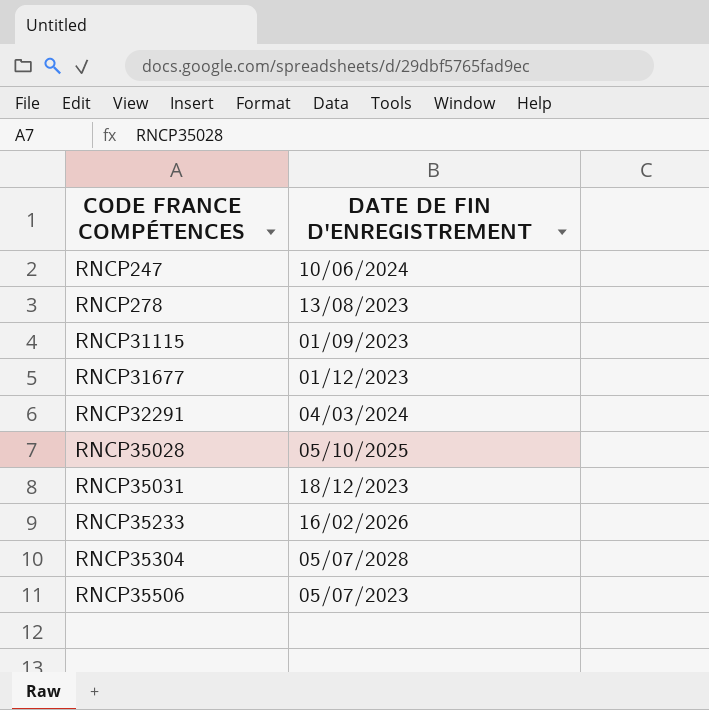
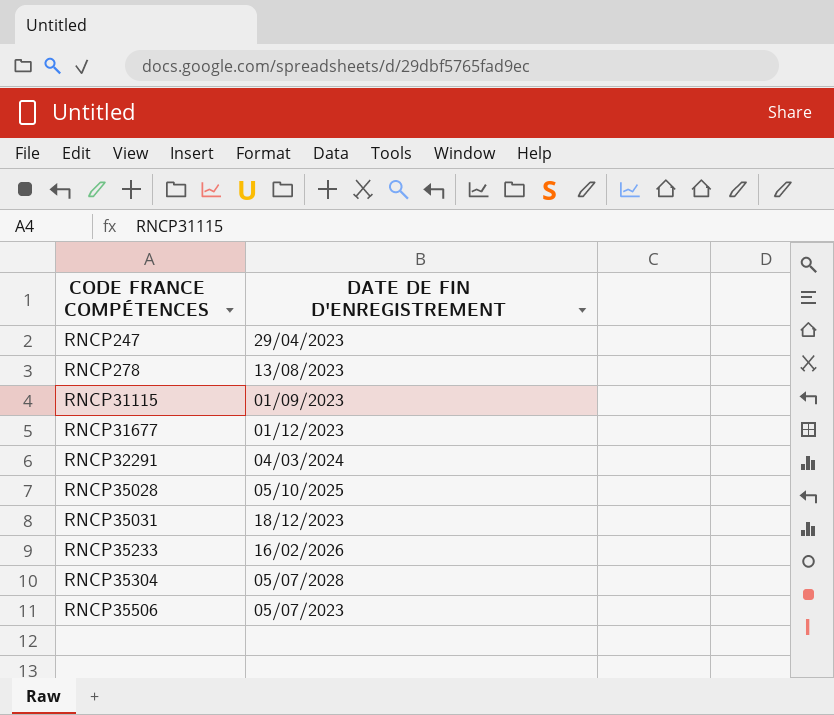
RNCP247 | DATE DE FIN D'ENREGISTREMENT: 10/06/2024 -> 29/04/2023

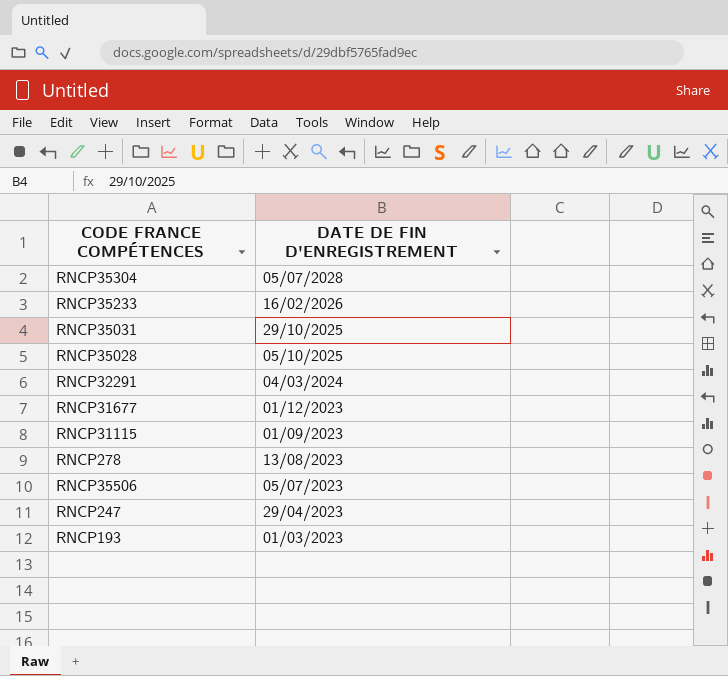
row order: CODE FRANCE COMPÉTENCES ascending -> DATE DE FIN D'ENREGISTREMENT descending
RNCP35031 | DATE DE FIN D'ENREGISTREMENT: 18/12/2023 -> 29/10/2025
row RNCP193: none -> 01/03/2023

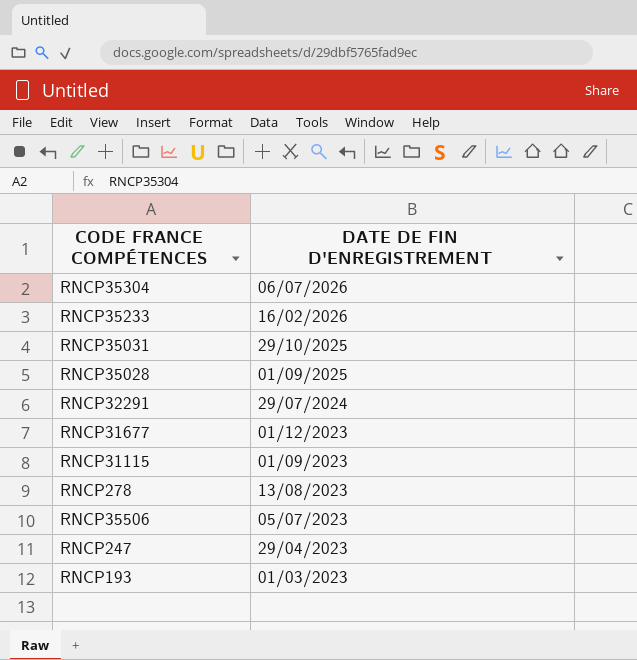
RNCP35304 | DATE DE FIN D'ENREGISTREMENT: 05/07/2028 -> 06/07/2026
RNCP35028 | DATE DE FIN D'ENREGISTREMENT: 05/10/2025 -> 01/09/2025
RNCP32291 | DATE DE FIN D'ENREGISTREMENT: 04/03/2024 -> 29/07/2024

